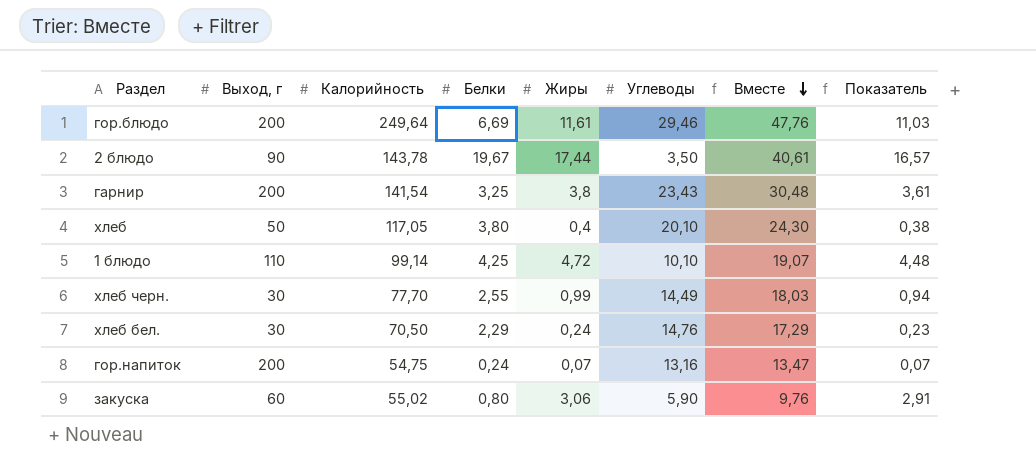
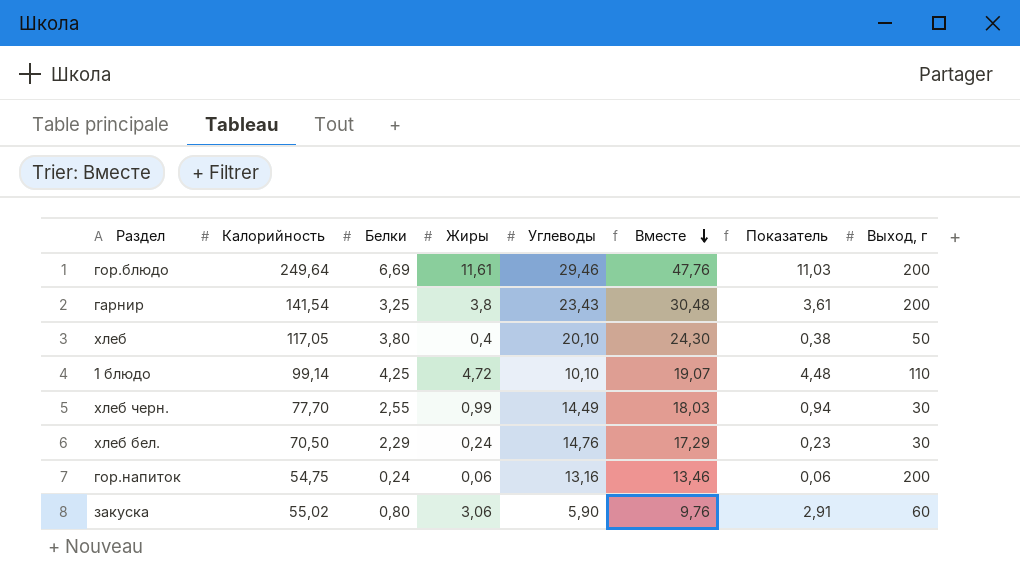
column Выход, г | position: 2 -> 8
row 2 блюдо: 90 | 143,78 | 19,67 | 17,44 | 3,50 | 40,61 | 16,57 -> none
гор.напиток | Жиры: 0,07 -> 0,06
гор.напиток | Вместе: 13,47 -> 13,46
гор.напиток | Показатель: 0,07 -> 0,06

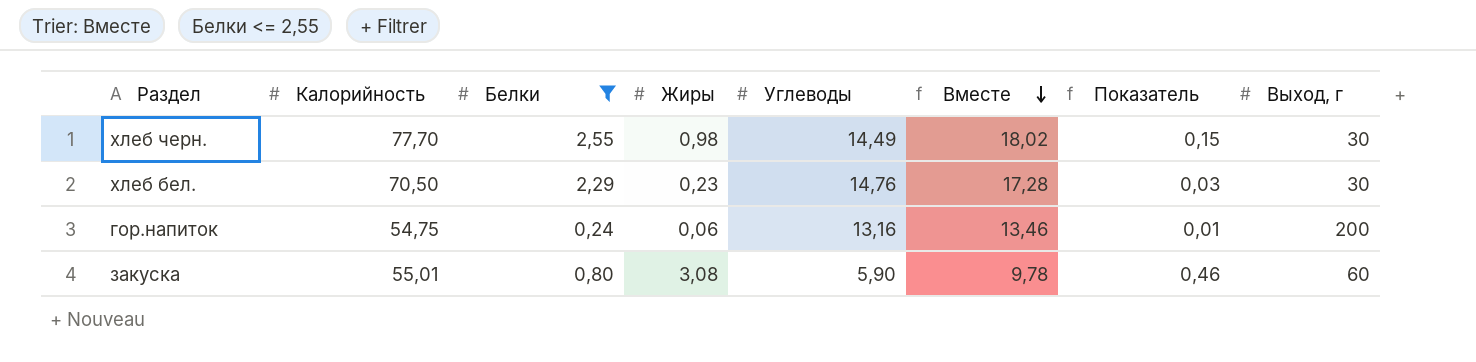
filter: none -> Белки <= 2,55
column Показатель | formula: [Жиры] * 0,95 -> [Жиры] * 0,15
хлеб черн. | Жиры: 0,99 -> 0,98
хлеб черн. | Вместе: 18,03 -> 18,02
хлеб бел. | Жиры: 0,24 -> 0,23
хлеб бел. | Вместе: 17,29 -> 17,28
закуска | Калорийность: 55,02 -> 55,01
закуска | Жиры: 3,06 -> 3,08
закуска | Вместе: 9,76 -> 9,78

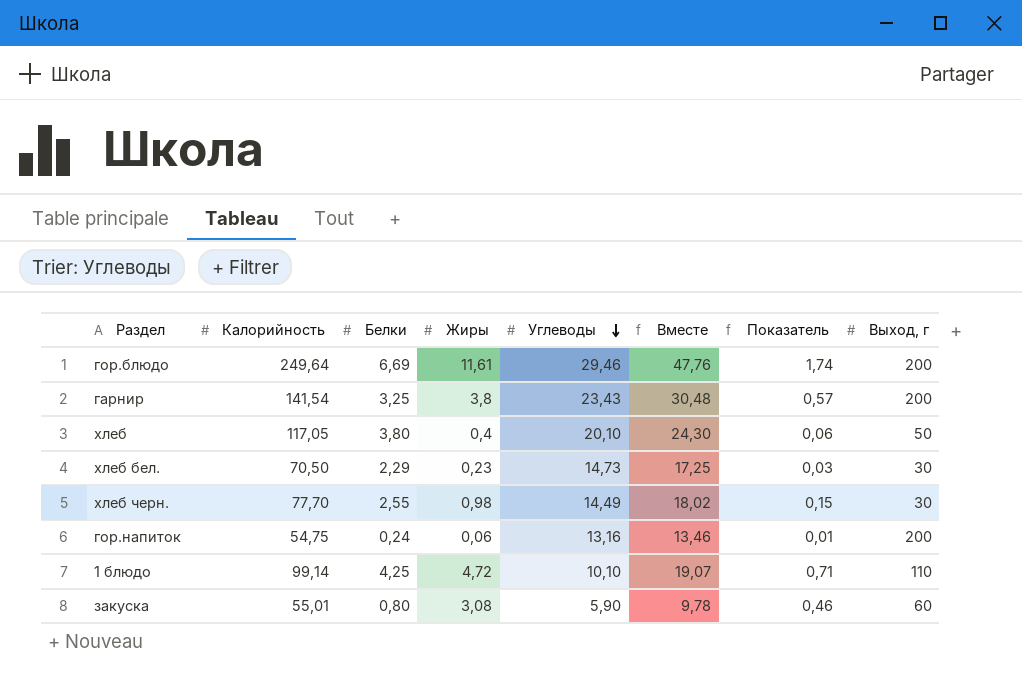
filter: Белки <= 2,55 -> none
row order: Вместе descending -> Углеводы descending
хлеб бел. | Углеводы: 14,76 -> 14,73
хлеб бел. | Вместе: 17,28 -> 17,25

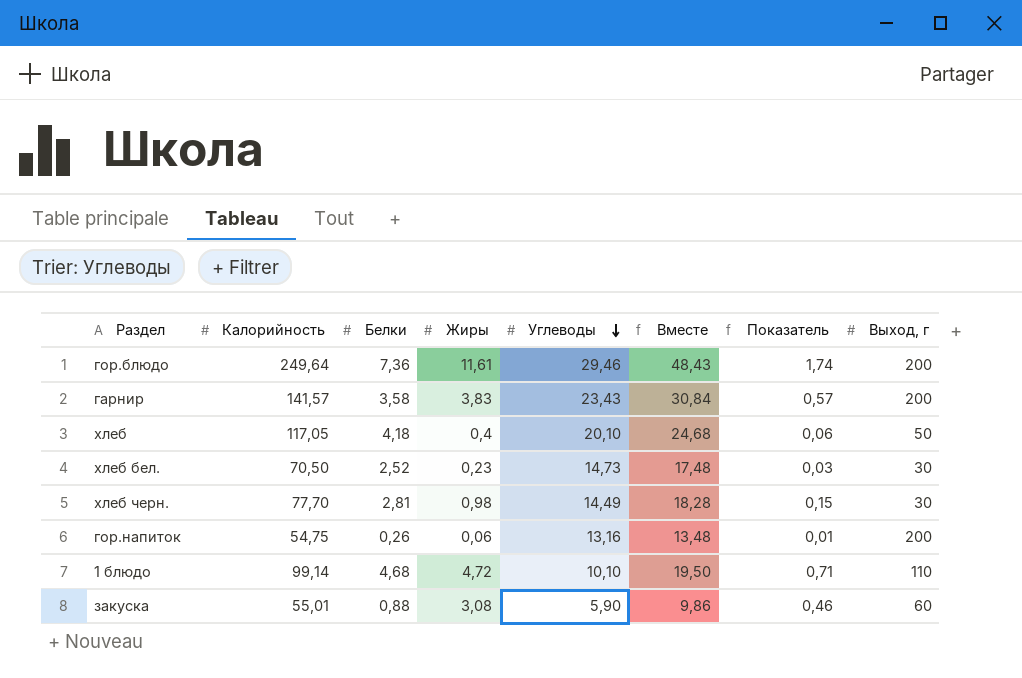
гор.блюдо | Белки: 6,69 -> 7,36
гор.блюдо | Вместе: 47,76 -> 48,43
гарнир | Калорийность: 141,54 -> 141,57
гарнир | Белки: 3,25 -> 3,58
гарнир | Жиры: 3,8 -> 3,83
гарнир | Вместе: 30,48 -> 30,84
хлеб | Белки: 3,80 -> 4,18
хлеб | Вместе: 24,30 -> 24,68
хлеб бел. | Белки: 2,29 -> 2,52
хлеб бел. | Вместе: 17,25 -> 17,48
хлеб черн. | Белки: 2,55 -> 2,81
хлеб черн. | Вместе: 18,02 -> 18,28
гор.напиток | Белки: 0,24 -> 0,26
гор.напиток | Вместе: 13,46 -> 13,48
1 блюдо | Белки: 4,25 -> 4,68
1 блюдо | Вместе: 19,07 -> 19,50
закуска | Белки: 0,80 -> 0,88
закуска | Вместе: 9,78 -> 9,86

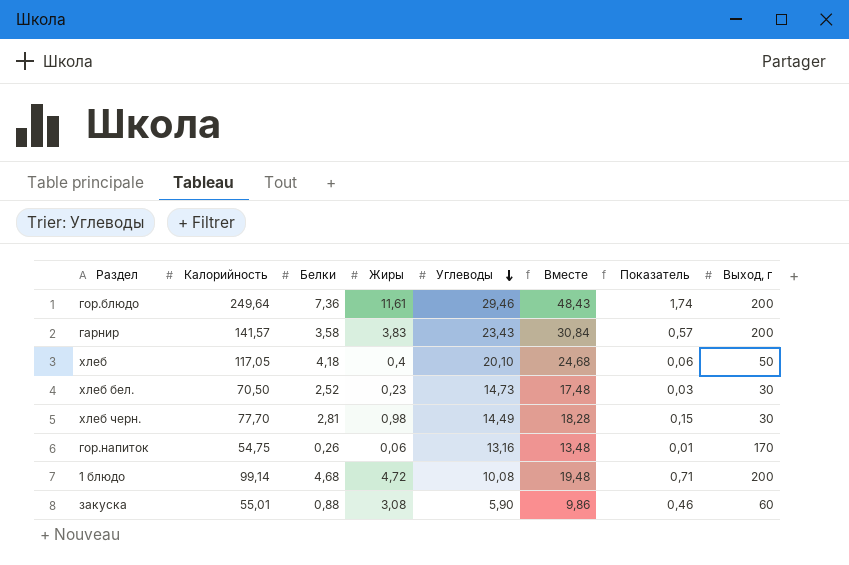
гор.напиток | Выход, г: 200 -> 170
1 блюдо | Углеводы: 10,10 -> 10,08
1 блюдо | Вместе: 19,50 -> 19,48
1 блюдо | Выход, г: 110 -> 200

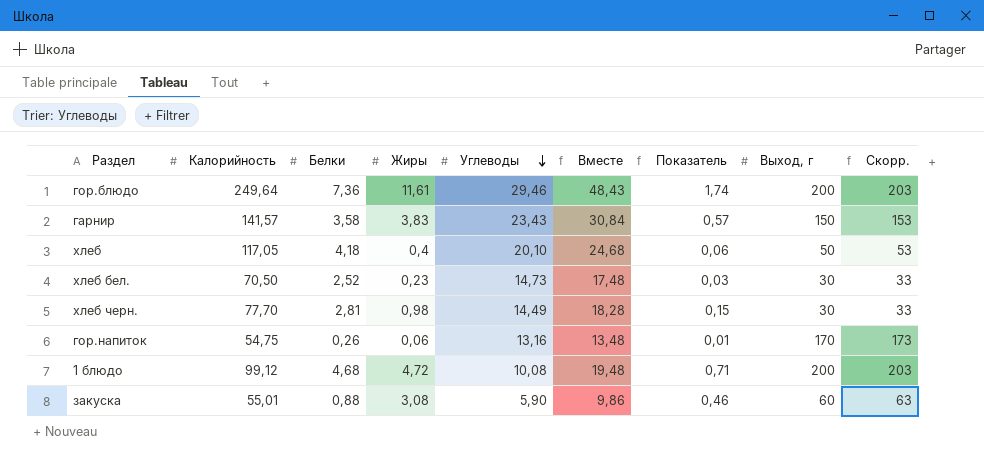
column Скорр. | formula: none -> [Выход, г] + 3
гарнир | Выход, г: 200 -> 150
1 блюдо | Калорийность: 99,14 -> 99,12

